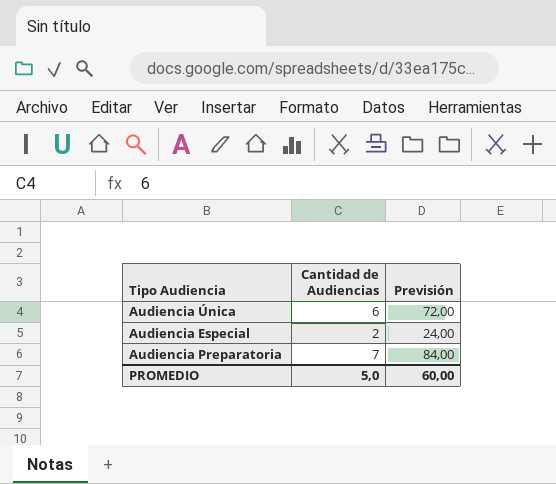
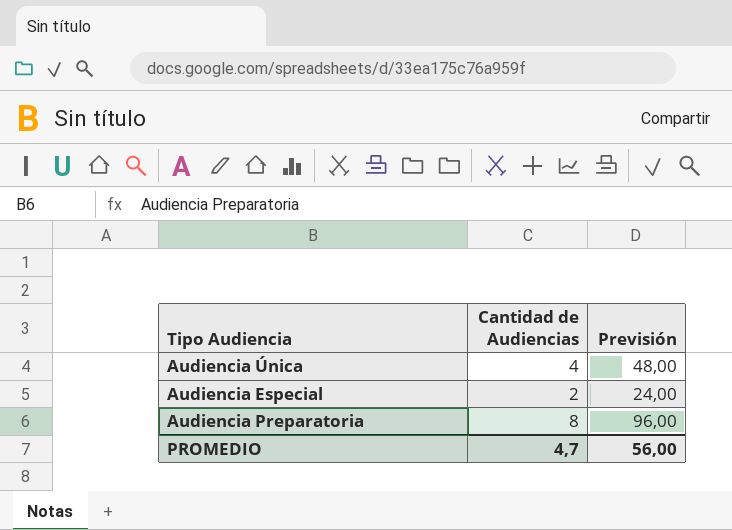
Audiencia Única | Cantidad de Audiencias: 6 -> 4
Audiencia Única | Previsión: 72,00 -> 48,00
Audiencia Preparatoria | Cantidad de Audiencias: 7 -> 8
Audiencia Preparatoria | Previsión: 84,00 -> 96,00
PROMEDIO | Cantidad de Audiencias: 5,0 -> 4,7
PROMEDIO | Previsión: 60,00 -> 56,00

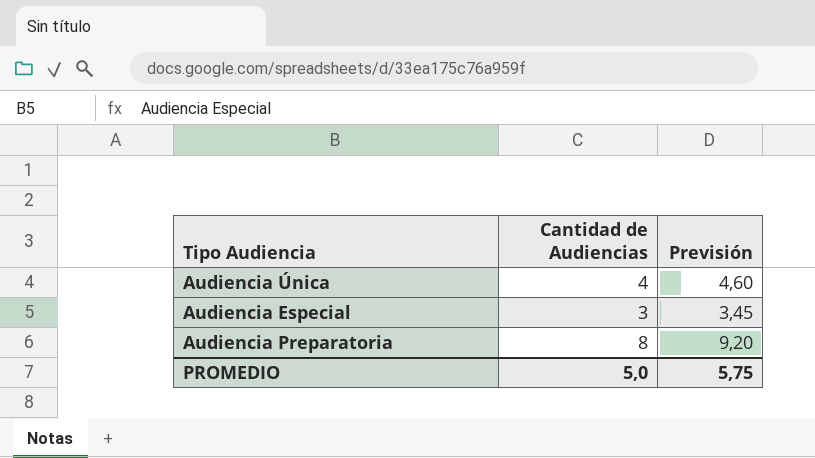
column Previsión | formula: [Cantidad de Audiencias] * 12 -> [Cantidad de Audiencias] * 1,15
Audiencia Especial | Cantidad de Audiencias: 2 -> 3
PROMEDIO | Cantidad de Audiencias: 4,7 -> 5,0
PROMEDIO | Previsión: 56,00 -> 5,75

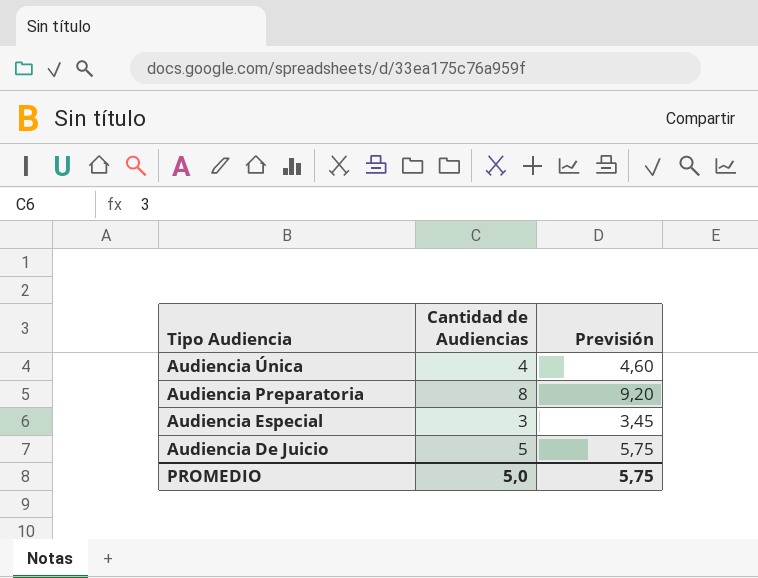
row order: none -> Tipo Audiencia descending
row Audiencia De Juicio: none -> 5 | 5,75

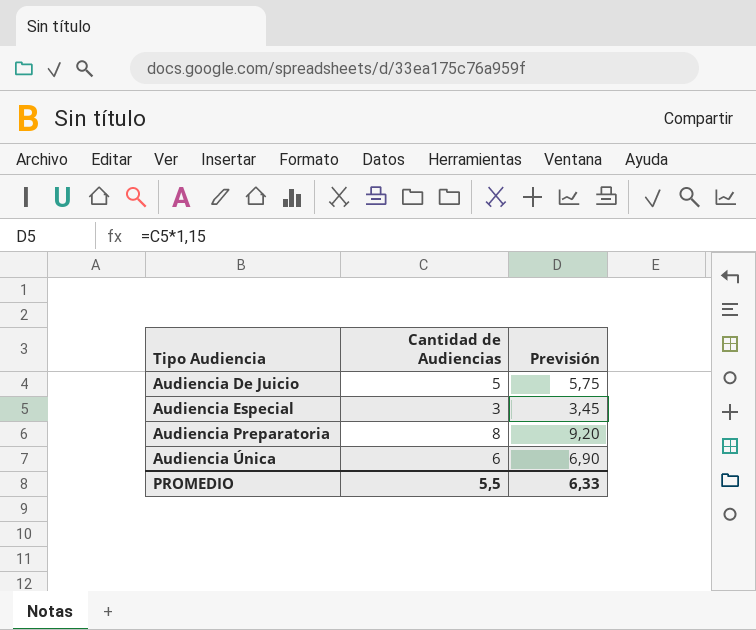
row order: Tipo Audiencia descending -> Tipo Audiencia ascending
Audiencia Única | Cantidad de Audiencias: 4 -> 6
Audiencia Única | Previsión: 4,60 -> 6,90
PROMEDIO | Cantidad de Audiencias: 5,0 -> 5,5
PROMEDIO | Previsión: 5,75 -> 6,33

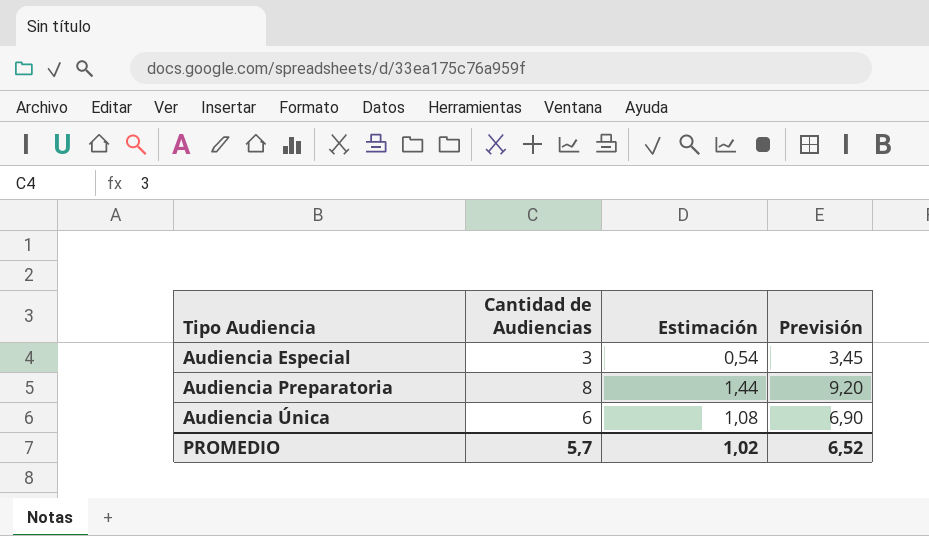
column Estimación | formula: none -> [Cantidad de Audiencias] * 0,18
row Audiencia De Juicio: 5 | 5,75 -> none
PROMEDIO | Cantidad de Audiencias: 5,5 -> 5,7
PROMEDIO | Previsión: 6,33 -> 6,52

